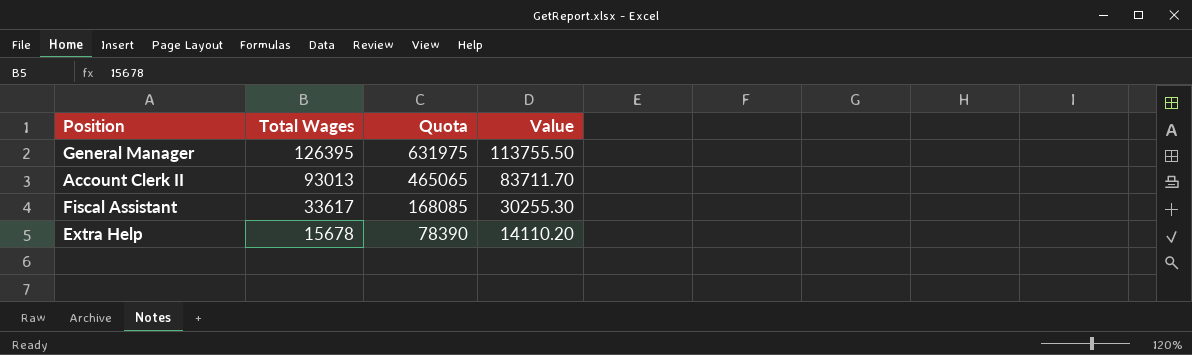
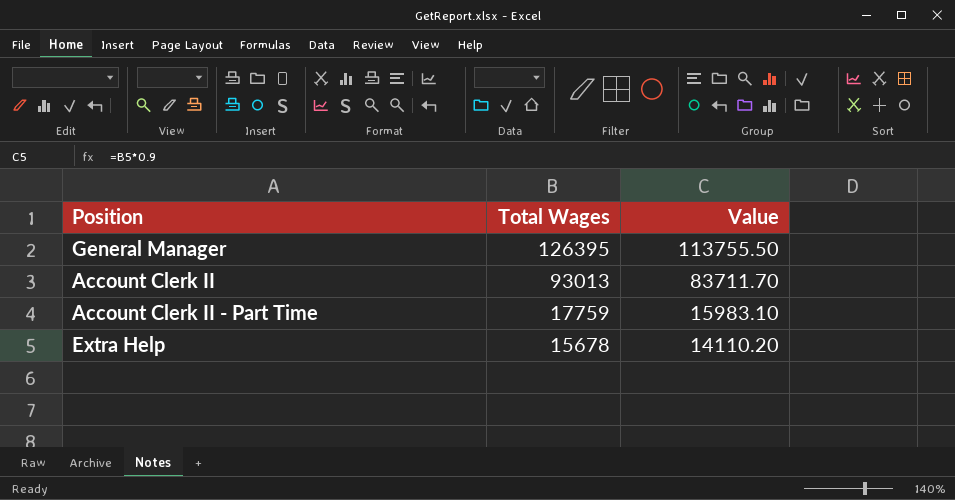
column Quota | formula: [Total Wages] * 5 -> none
row Fiscal Assistant: 33617 | 168085 | 30255.30 -> none
row Account Clerk II - Part Time: none -> 17759 | 15983.10

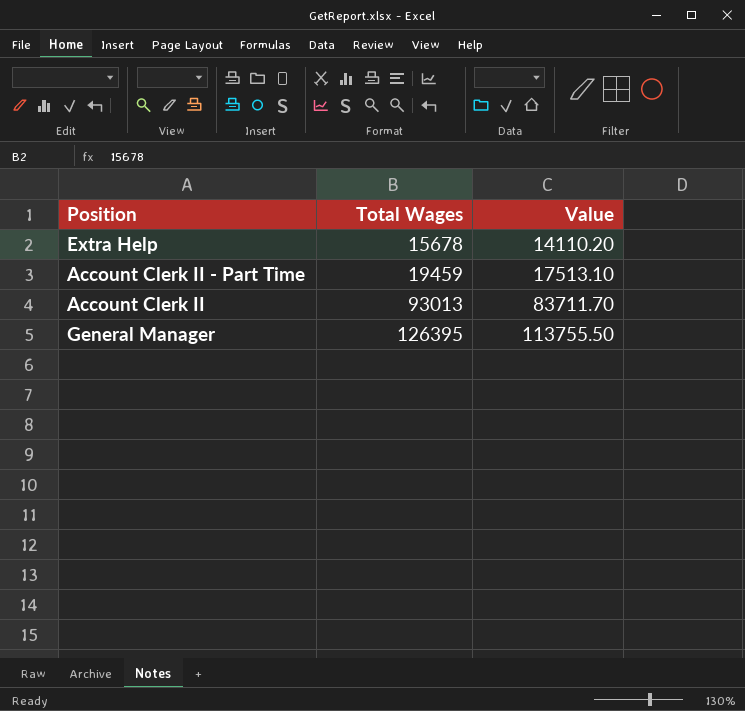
row order: Total Wages descending -> Total Wages ascending
Account Clerk II - Part Time | Total Wages: 17759 -> 19459
Account Clerk II - Part Time | Value: 15983.10 -> 17513.10

